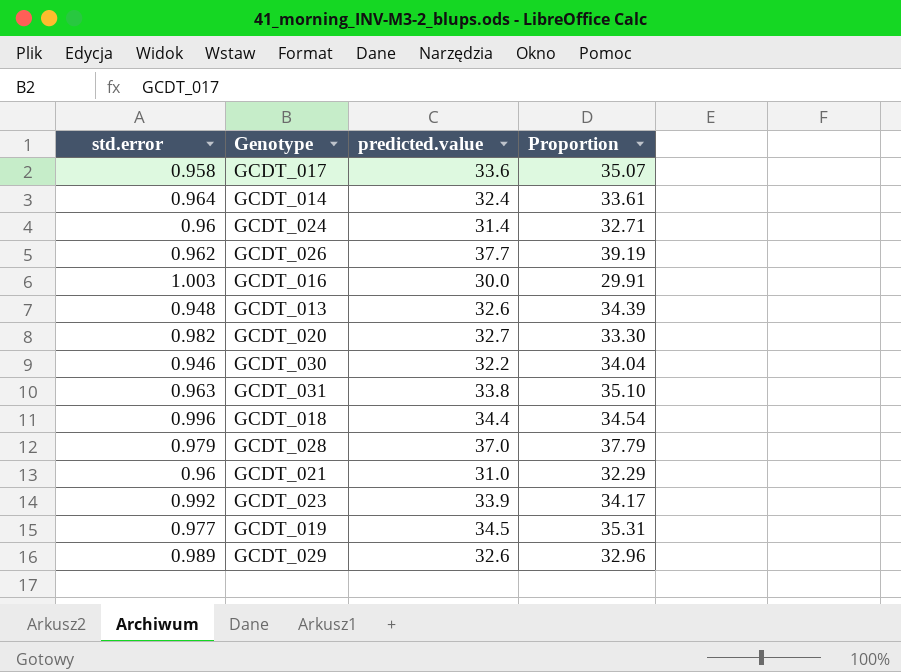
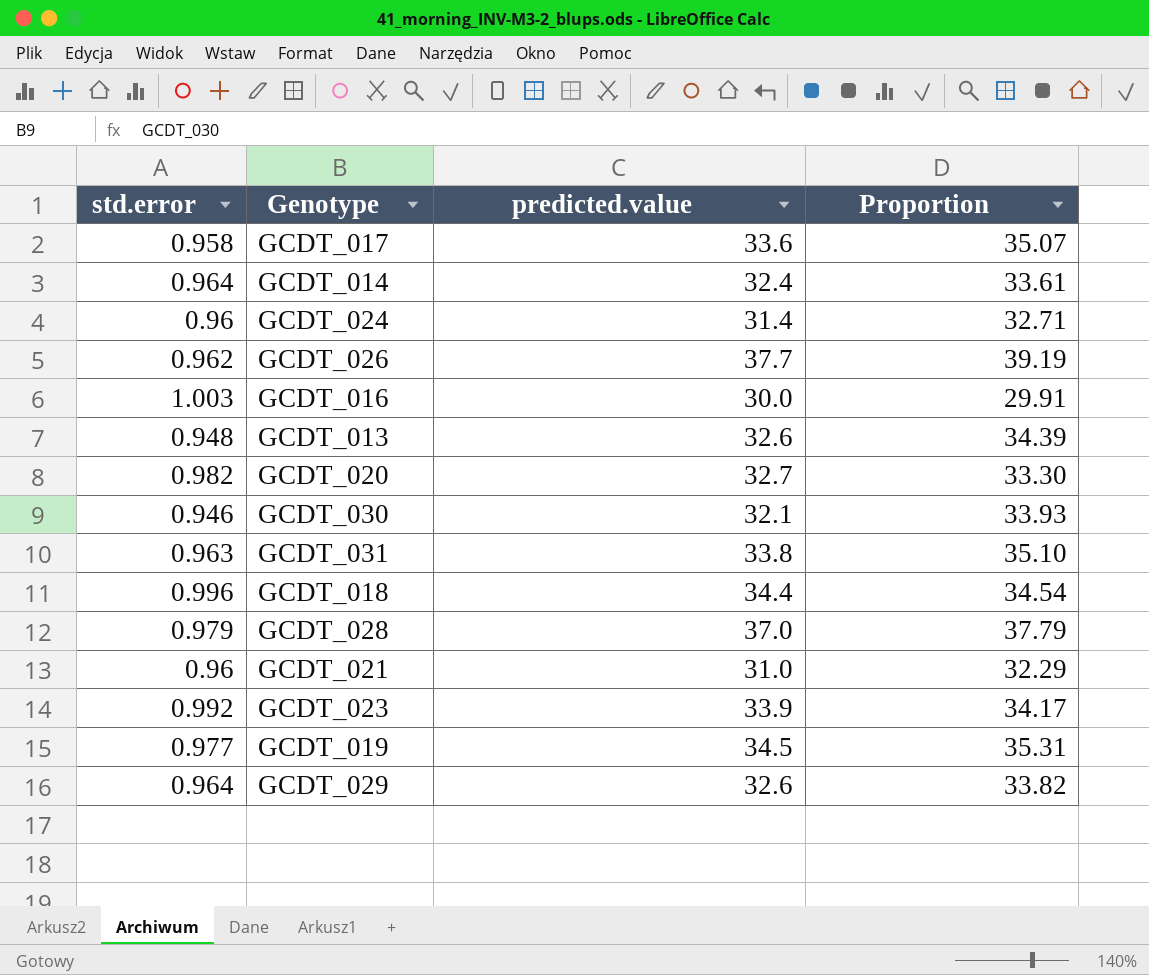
GCDT_030 | predicted.value: 32.2 -> 32.1
GCDT_030 | Proportion: 34.04 -> 33.93
GCDT_029 | std.error: 0.989 -> 0.964
GCDT_029 | Proportion: 32.96 -> 33.82

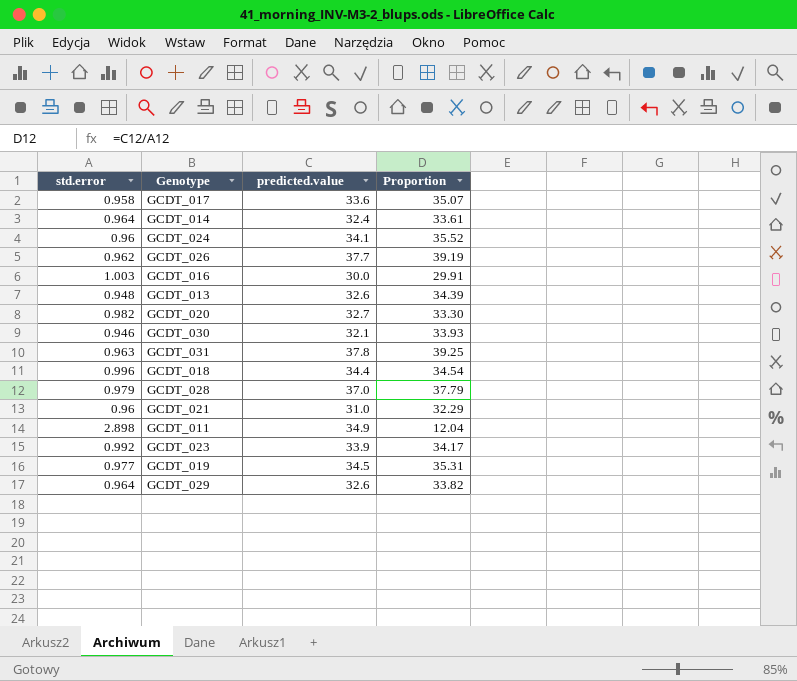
GCDT_024 | predicted.value: 31.4 -> 34.1
GCDT_024 | Proportion: 32.71 -> 35.52
GCDT_031 | predicted.value: 33.8 -> 37.8
GCDT_031 | Proportion: 35.10 -> 39.25
row GCDT_011: none -> 2.898 | 34.9 | 12.04

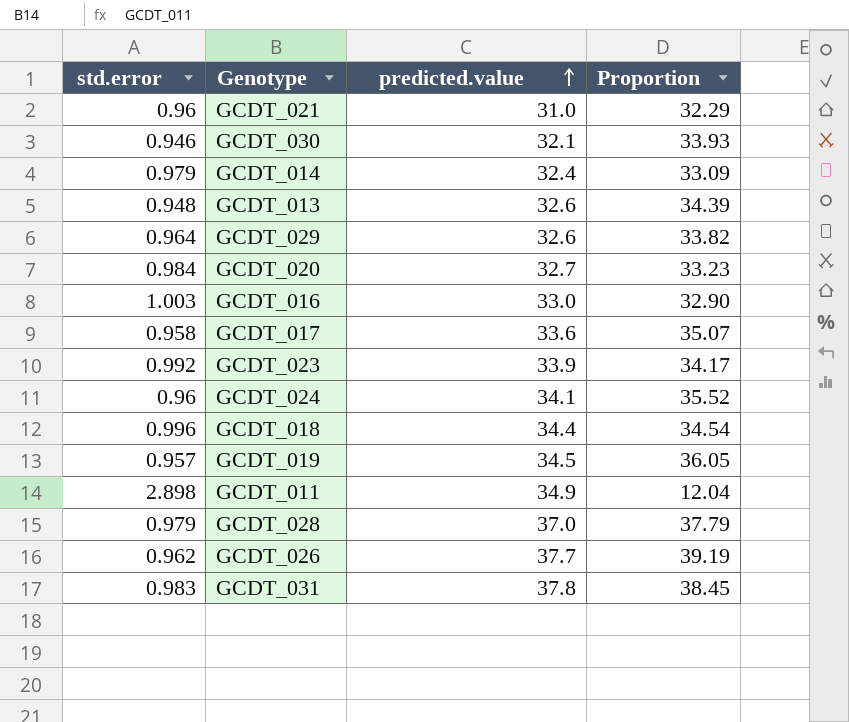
row order: none -> predicted.value ascending
GCDT_014 | std.error: 0.964 -> 0.979
GCDT_014 | Proportion: 33.61 -> 33.09
GCDT_020 | std.error: 0.982 -> 0.984
GCDT_020 | Proportion: 33.30 -> 33.23
GCDT_016 | predicted.value: 30.0 -> 33.0
GCDT_016 | Proportion: 29.91 -> 32.90
GCDT_019 | std.error: 0.977 -> 0.957
GCDT_019 | Proportion: 35.31 -> 36.05
GCDT_031 | std.error: 0.963 -> 0.983
GCDT_031 | Proportion: 39.25 -> 38.45

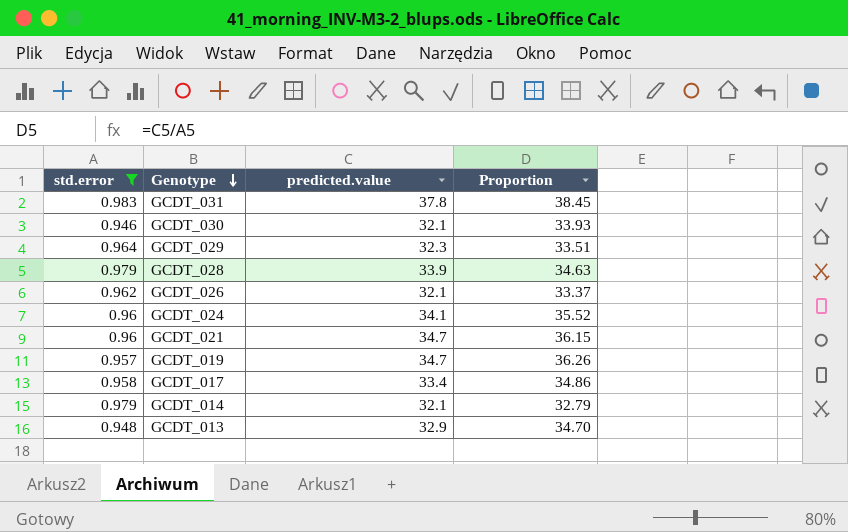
filter: none -> std.error <= 0.983
row order: predicted.value ascending -> Genotype descending
GCDT_029 | predicted.value: 32.6 -> 32.3
GCDT_029 | Proportion: 33.82 -> 33.51
GCDT_028 | predicted.value: 37.0 -> 33.9
GCDT_028 | Proportion: 37.79 -> 34.63
GCDT_026 | predicted.value: 37.7 -> 32.1
GCDT_026 | Proportion: 39.19 -> 33.37
GCDT_021 | predicted.value: 31.0 -> 34.7
GCDT_021 | Proportion: 32.29 -> 36.15
GCDT_019 | predicted.value: 34.5 -> 34.7
GCDT_019 | Proportion: 36.05 -> 36.26
GCDT_017 | predicted.value: 33.6 -> 33.4
GCDT_017 | Proportion: 35.07 -> 34.86
GCDT_014 | predicted.value: 32.4 -> 32.1
GCDT_014 | Proportion: 33.09 -> 32.79
GCDT_013 | predicted.value: 32.6 -> 32.9
GCDT_013 | Proportion: 34.39 -> 34.70

